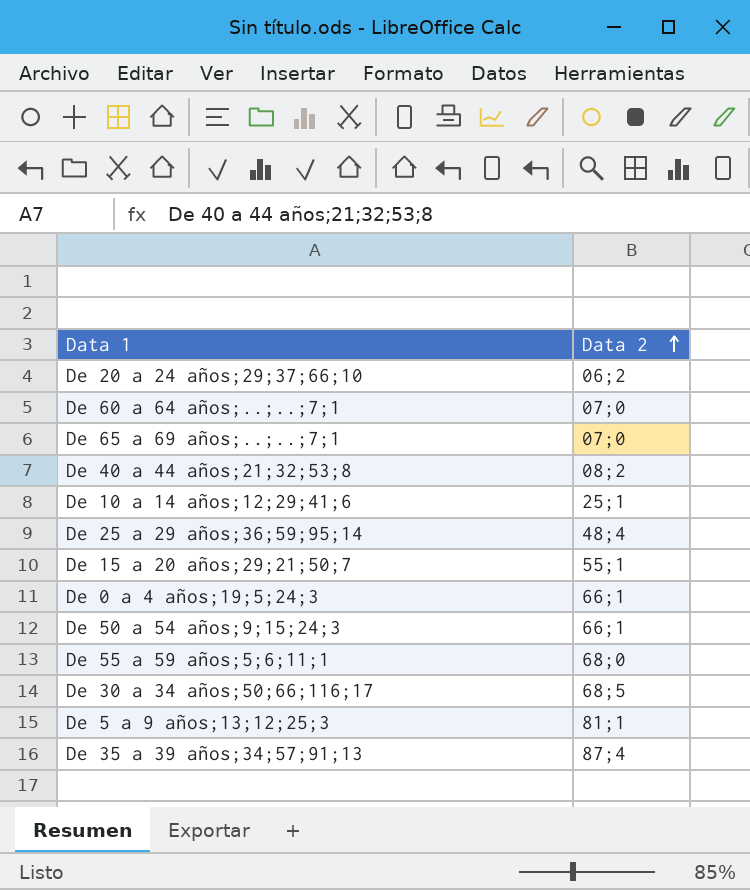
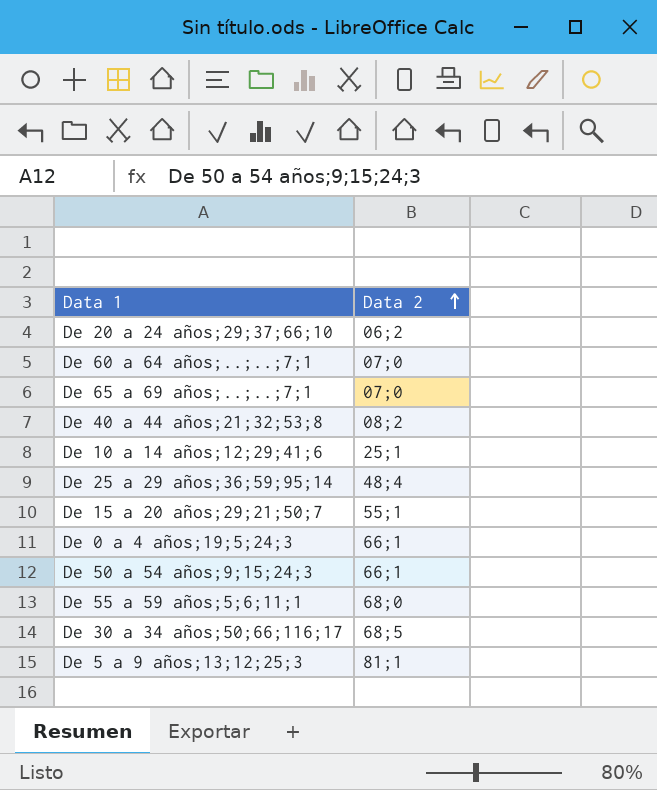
row De 35 a 39 años;34;57;91;13: 87;4 -> none

